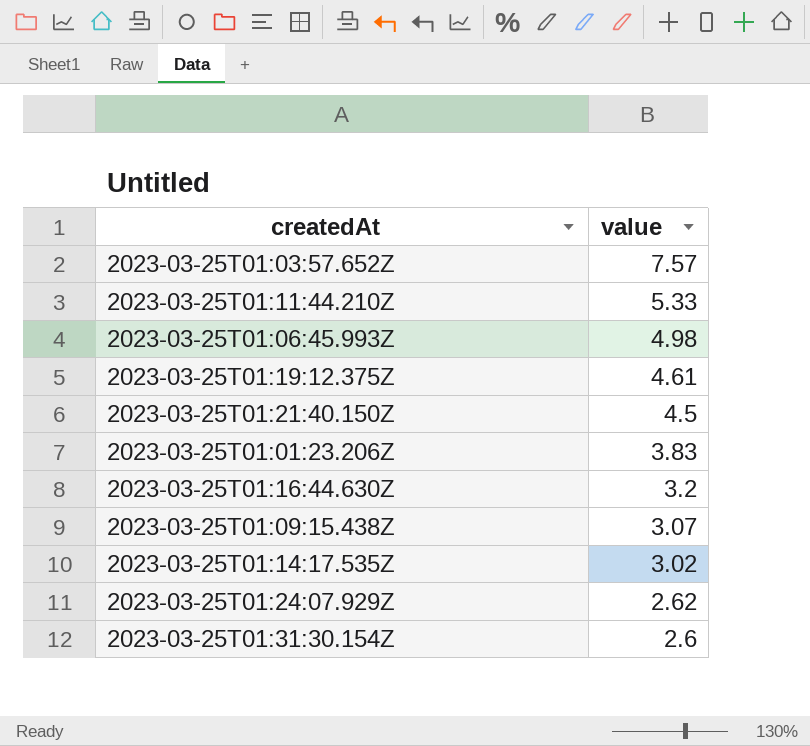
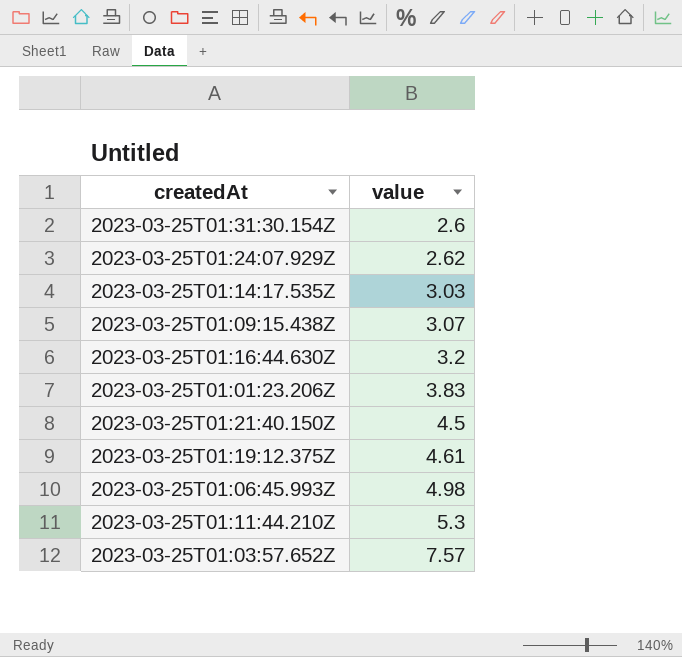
row order: value descending -> value ascending
2023-03-25T01:14:17.535Z | value: 3.02 -> 3.03
2023-03-25T01:11:44.210Z | value: 5.33 -> 5.3

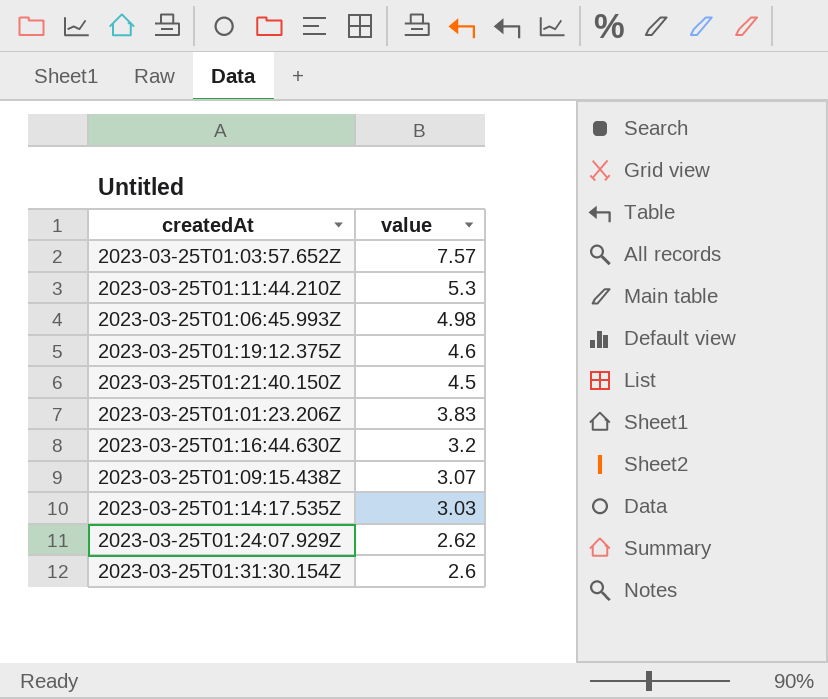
row order: value ascending -> value descending
2023-03-25T01:19:12.375Z | value: 4.61 -> 4.6

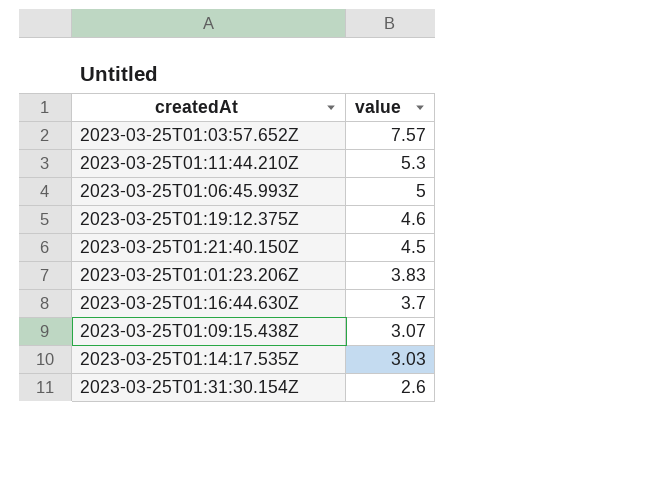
row 2023-03-25T01:24:07.929Z: 2.62 -> none
2023-03-25T01:06:45.993Z | value: 4.98 -> 5
2023-03-25T01:16:44.630Z | value: 3.2 -> 3.7

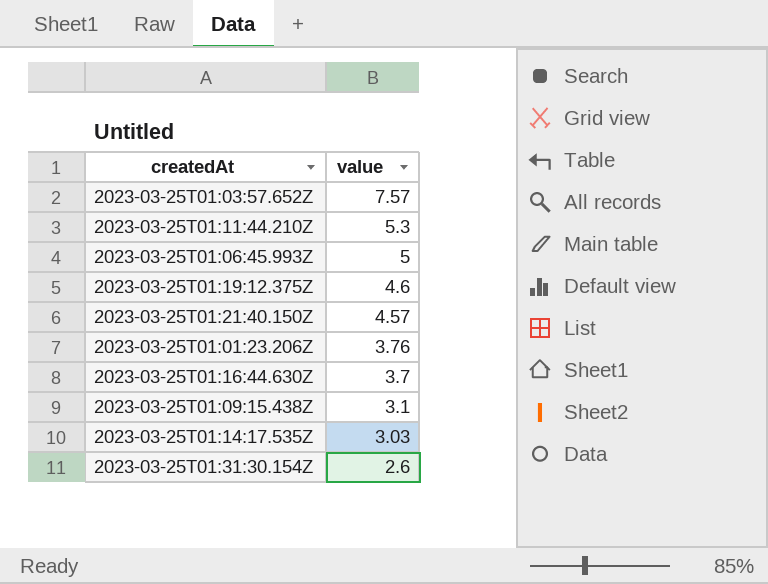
2023-03-25T01:21:40.150Z | value: 4.5 -> 4.57
2023-03-25T01:01:23.206Z | value: 3.83 -> 3.76
2023-03-25T01:09:15.438Z | value: 3.07 -> 3.1

